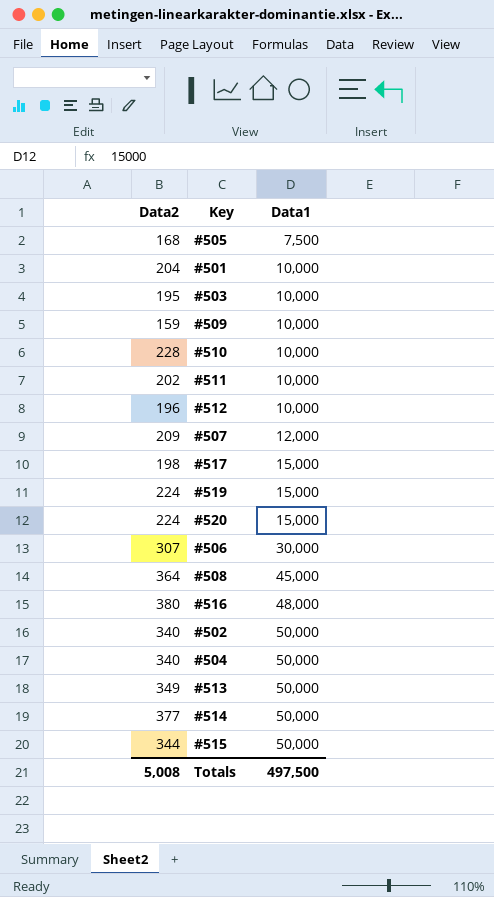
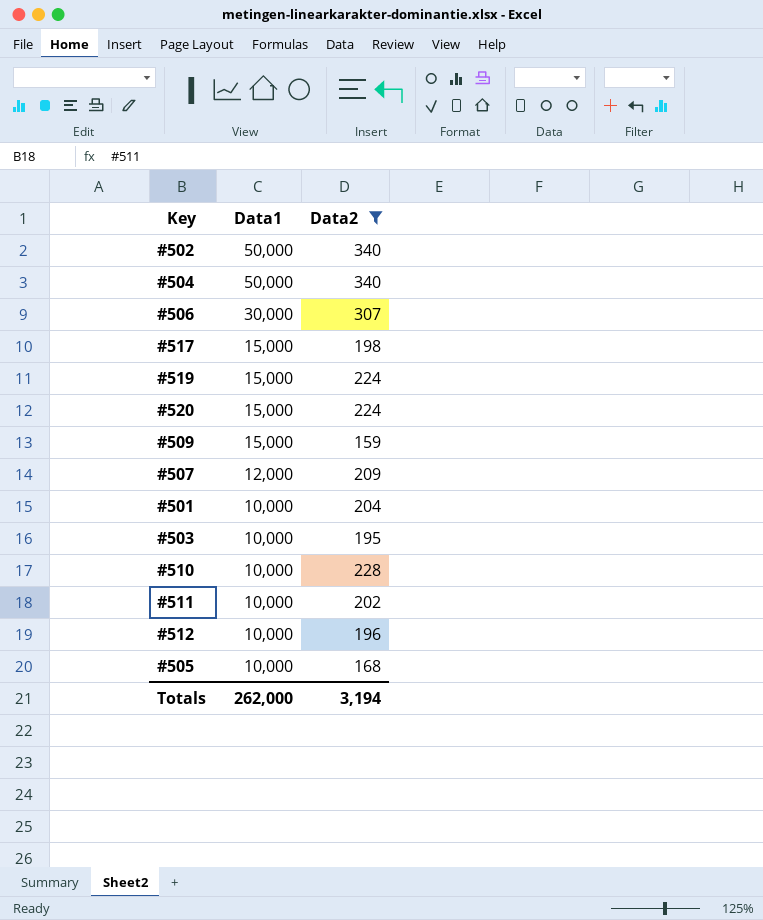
filter: none -> Data2 <= 340
row order: Data1 ascending -> Data1 descending
column Data2 | position: 1 -> 3
#509 | Data1: 10,000 -> 15,000
#505 | Data1: 7,500 -> 10,000
Totals | Data1: 497,500 -> 262,000
Totals | Data2: 5,008 -> 3,194

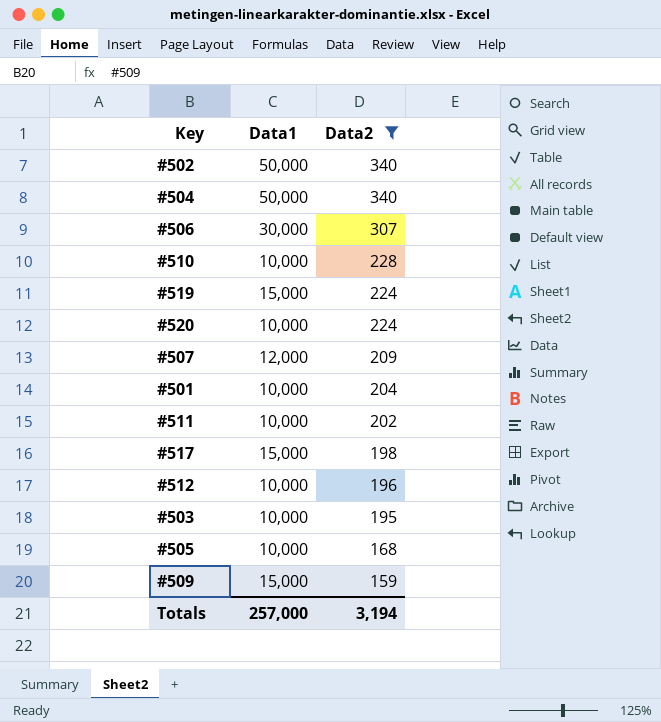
row order: Data1 descending -> Data2 descending
#520 | Data1: 15,000 -> 10,000
Totals | Data1: 262,000 -> 257,000

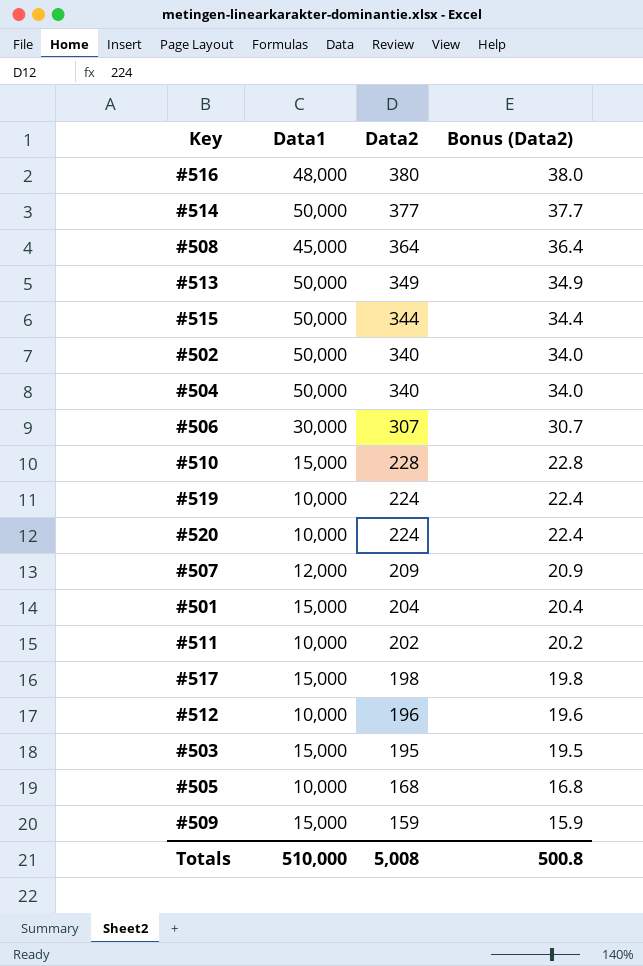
filter: Data2 <= 340 -> none
column Bonus (Data2) | formula: none -> [Data2] * 0.1
#510 | Data1: 10,000 -> 15,000
#519 | Data1: 15,000 -> 10,000
#501 | Data1: 10,000 -> 15,000
#503 | Data1: 10,000 -> 15,000
Totals | Data1: 257,000 -> 510,000
Totals | Data2: 3,194 -> 5,008

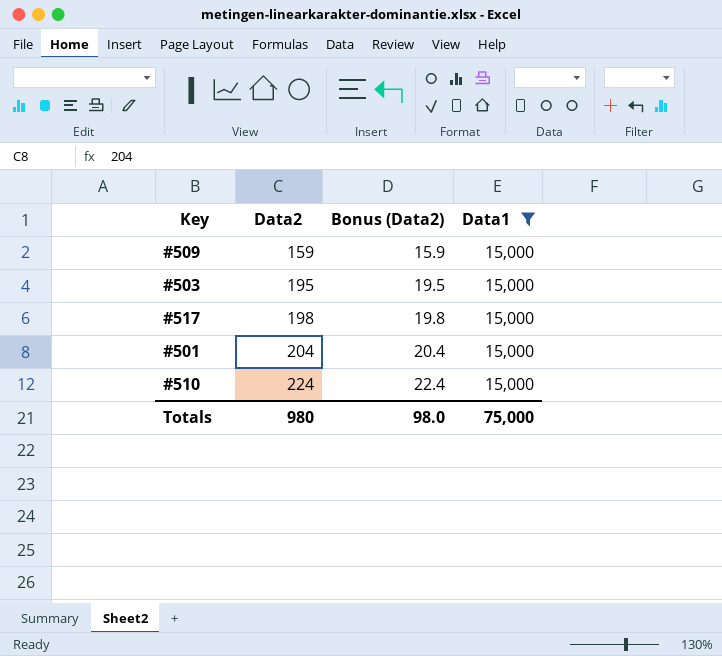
filter: none -> Data1 = 15,000
row order: Data2 descending -> Data2 ascending
column Data1 | position: 2 -> 4
#510 | Data2: 228 -> 224
#510 | Bonus (Data2): 22.8 -> 22.4
Totals | Data2: 5,008 -> 980
Totals | Bonus (Data2): 500.8 -> 98.0
Totals | Data1: 510,000 -> 75,000

